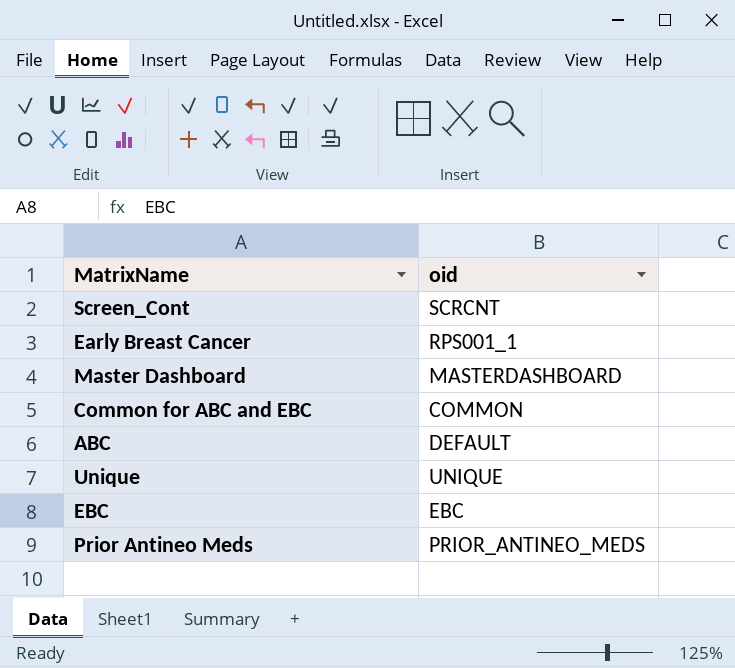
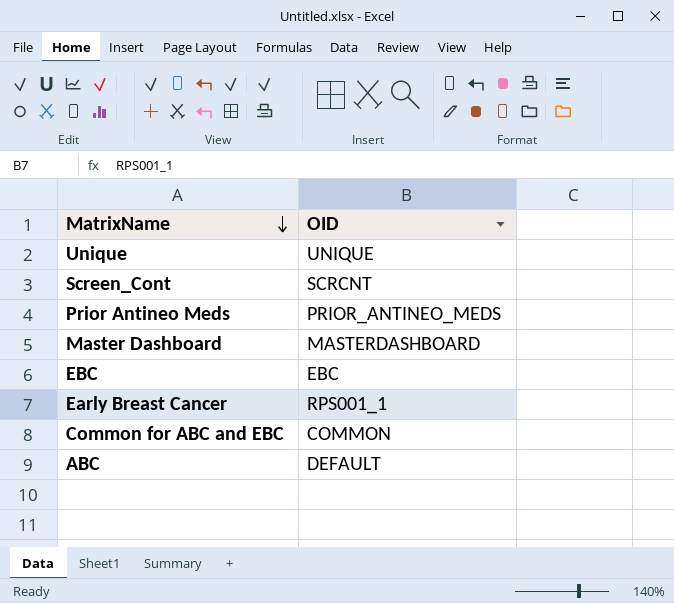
row order: none -> MatrixName descending
column name: oid -> OID

